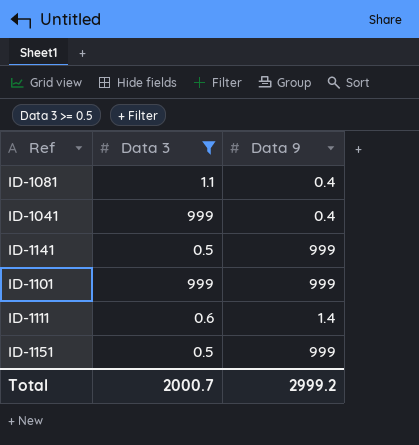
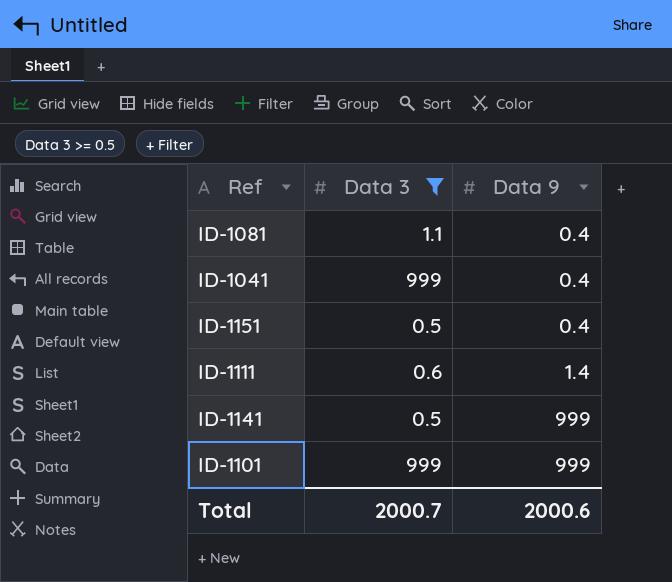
row order: none -> Data 9 ascending
ID-1151 | Data 9: 999 -> 0.4
Total | Data 9: 2999.2 -> 2000.6

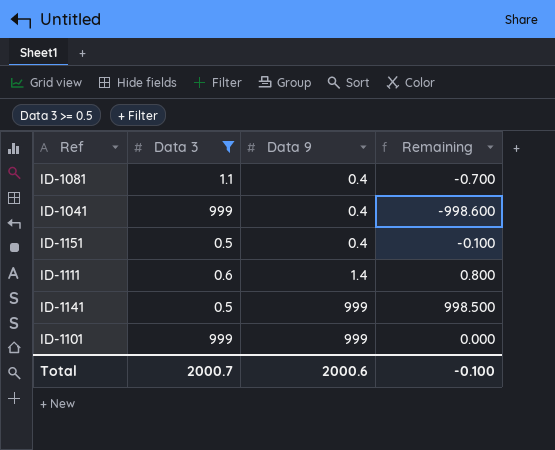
column Remaining | formula: none -> [Data 9] - [Data 3]

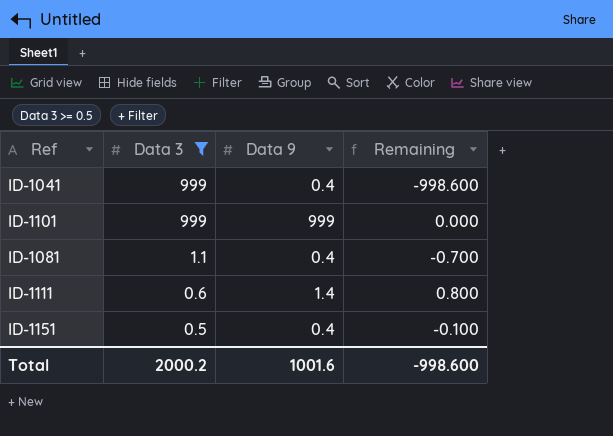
row order: Data 9 ascending -> Data 3 descending
row ID-1141: 0.5 | 999 | 998.500 -> none
Total | Data 3: 2000.7 -> 2000.2
Total | Data 9: 2000.6 -> 1001.6
Total | Remaining: -0.100 -> -998.600

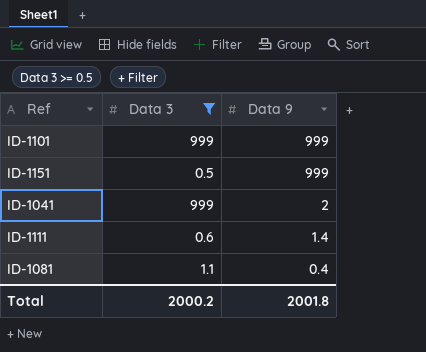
row order: Data 3 descending -> Data 9 descending
column Remaining | formula: [Data 9] - [Data 3] -> none
ID-1151 | Data 9: 0.4 -> 999
ID-1041 | Data 9: 0.4 -> 2
Total | Data 9: 1001.6 -> 2001.8

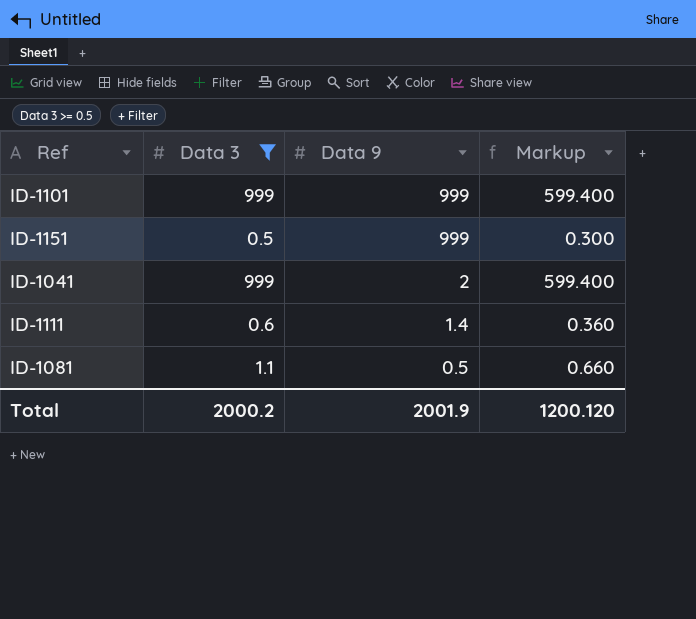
column Markup | formula: none -> [Data 3] * 0.6
ID-1081 | Data 9: 0.4 -> 0.5
Total | Data 9: 2001.8 -> 2001.9

